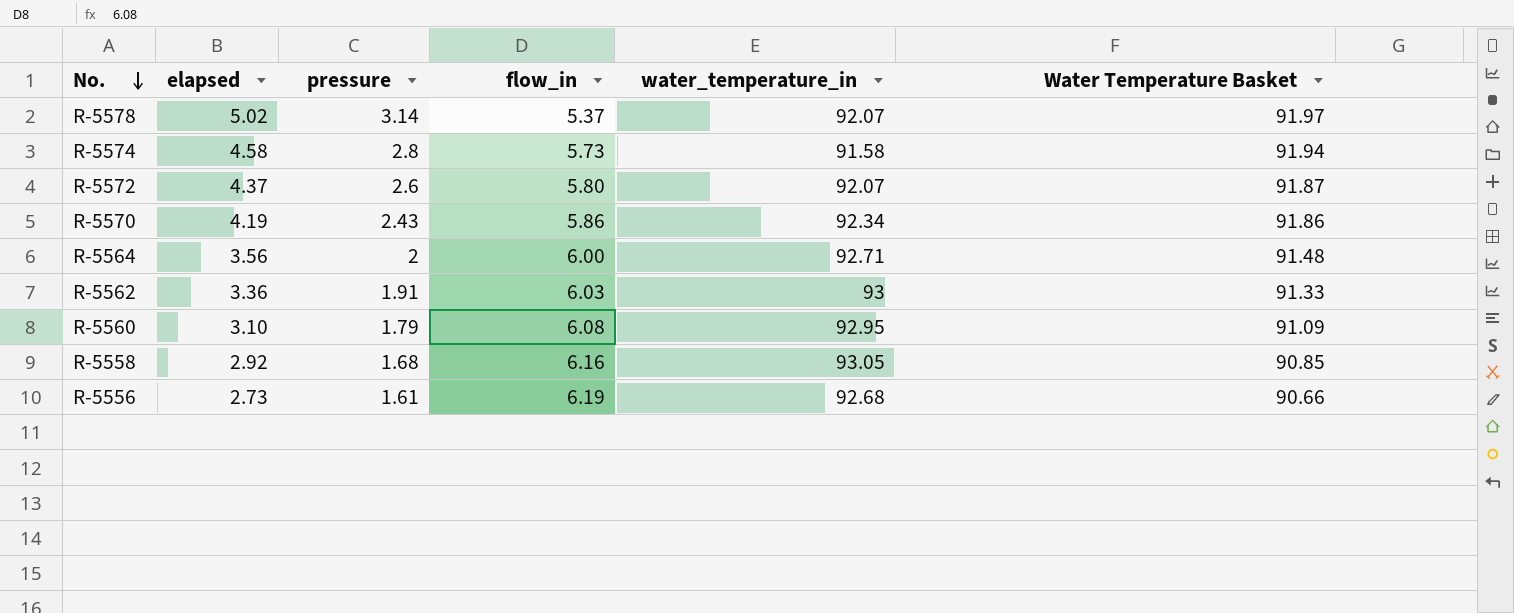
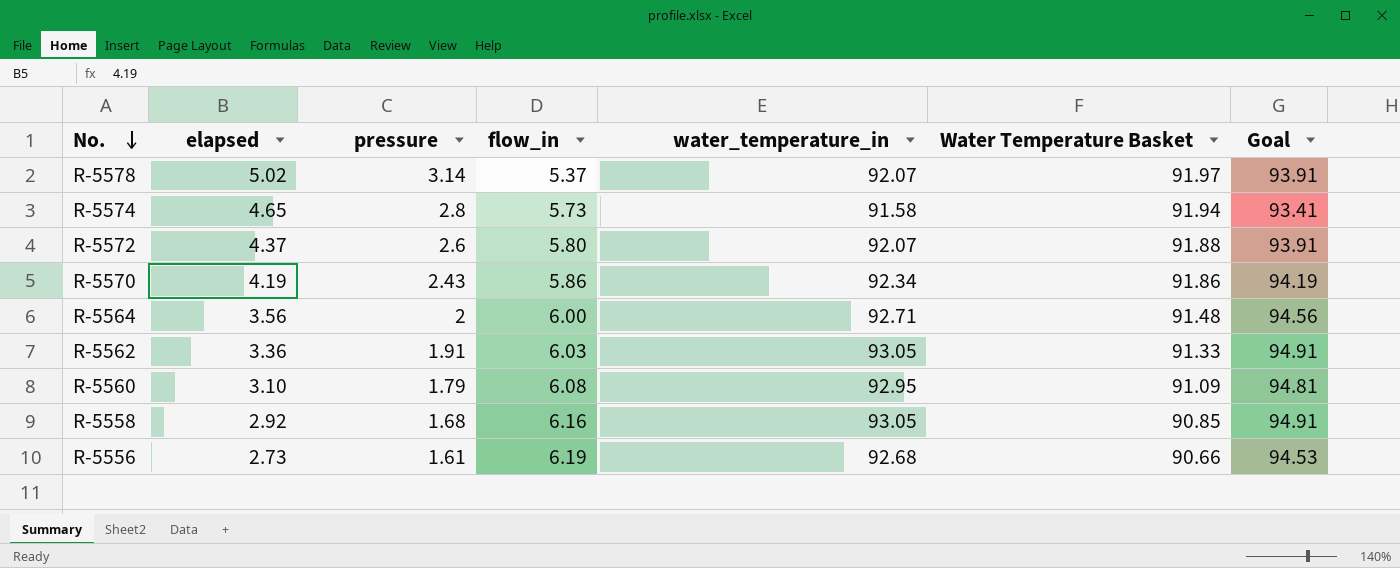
column Goal | formula: none -> [water_temperature_in] * 1.02
R-5574 | elapsed: 4.58 -> 4.65
R-5572 | Water Temperature Basket: 91.87 -> 91.88
R-5562 | water_temperature_in: 93 -> 93.05

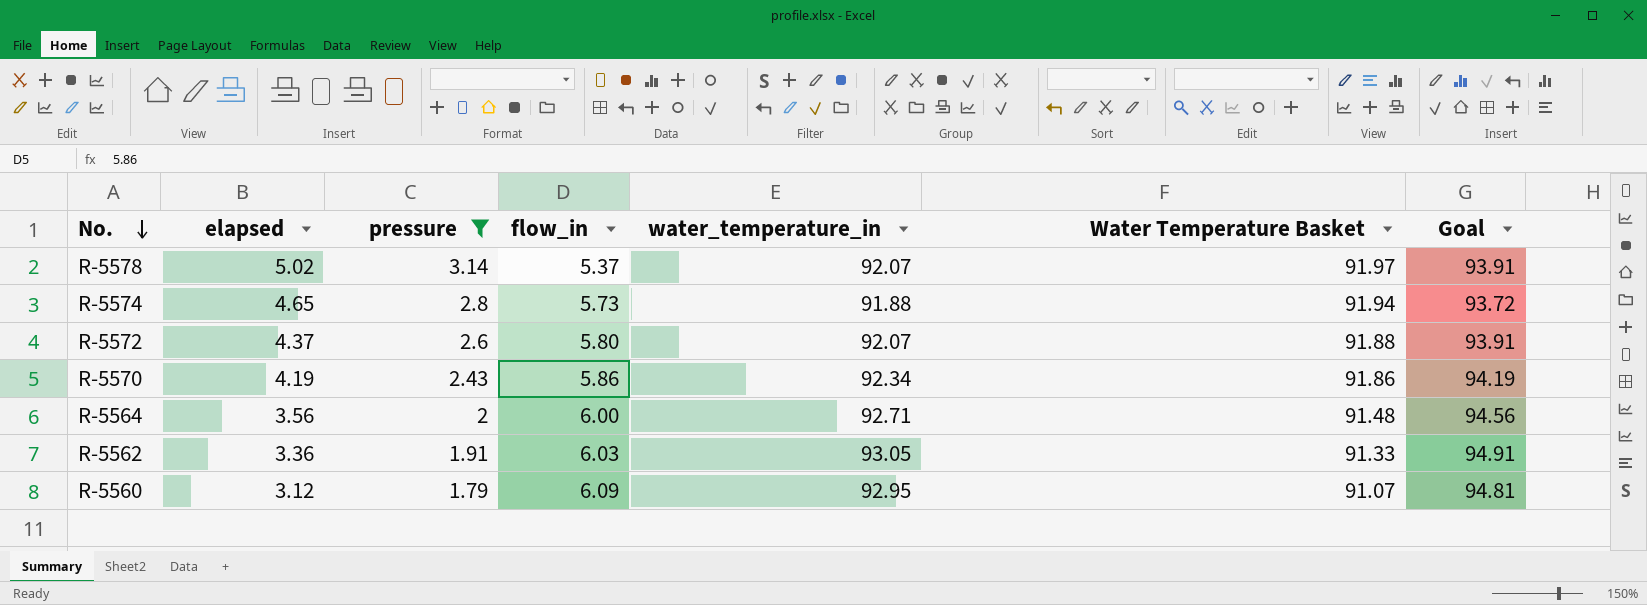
filter: none -> pressure >= 1.79
R-5574 | water_temperature_in: 91.58 -> 91.88
R-5574 | Goal: 93.41 -> 93.72
R-5560 | elapsed: 3.10 -> 3.12
R-5560 | flow_in: 6.08 -> 6.09
R-5560 | Water Temperature Basket: 91.09 -> 91.07

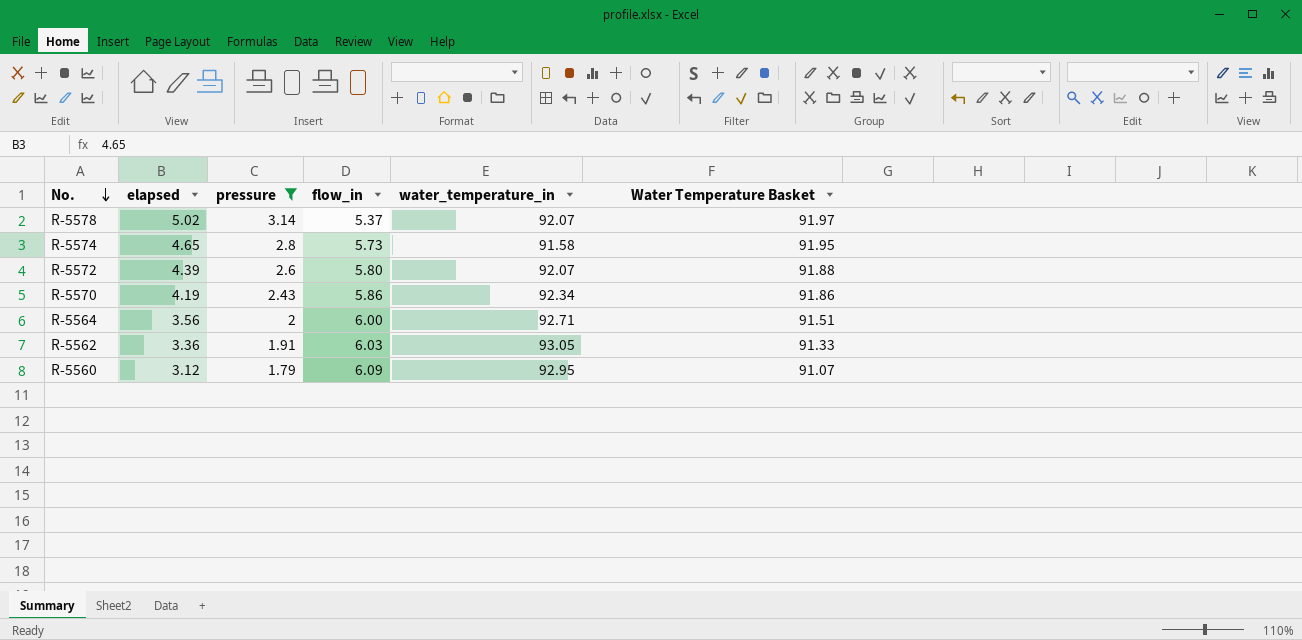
column Goal | formula: [water_temperature_in] * 1.02 -> none
R-5574 | water_temperature_in: 91.88 -> 91.58
R-5574 | Water Temperature Basket: 91.94 -> 91.95
R-5572 | elapsed: 4.37 -> 4.39
R-5564 | Water Temperature Basket: 91.48 -> 91.51

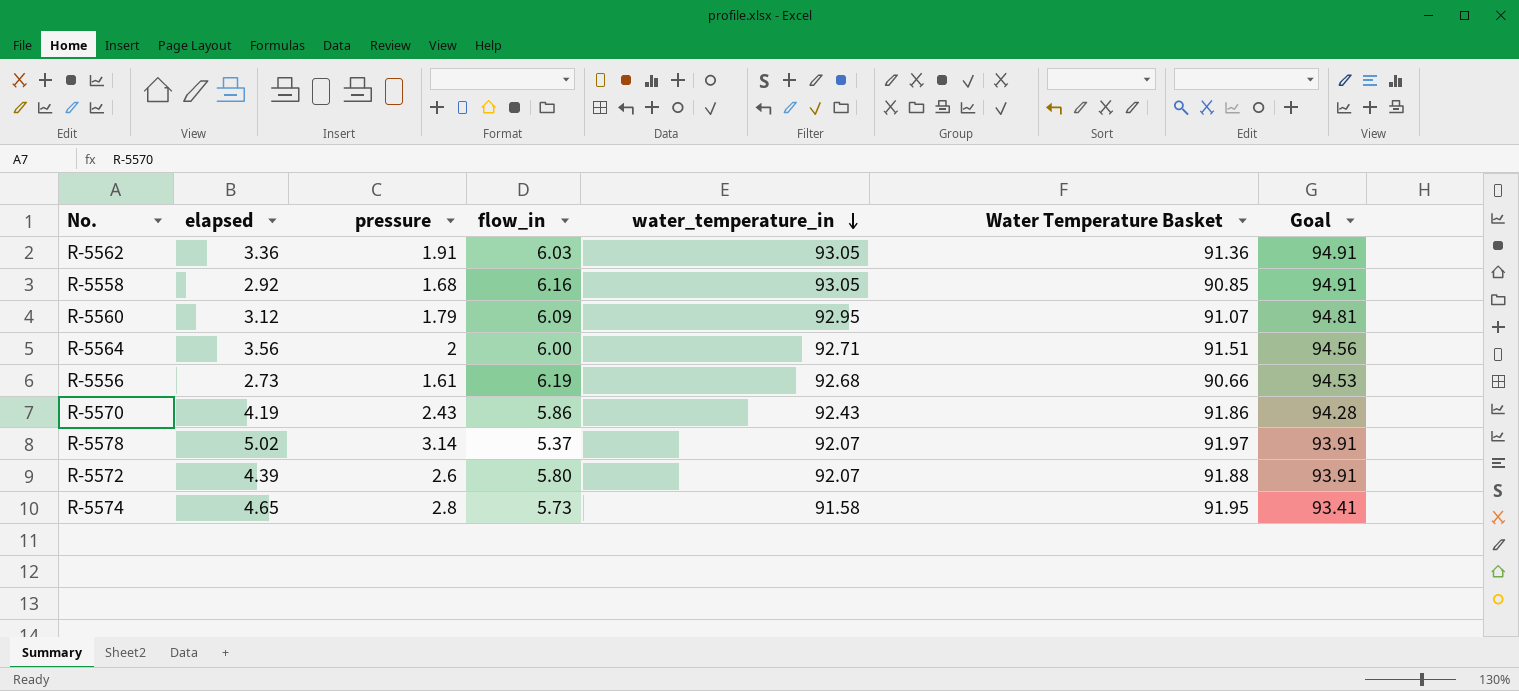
filter: pressure >= 1.79 -> none
row order: No. descending -> water_temperature_in descending
column Goal | formula: none -> [water_temperature_in] * 1.02
R-5562 | Water Temperature Basket: 91.33 -> 91.36
R-5570 | water_temperature_in: 92.34 -> 92.43

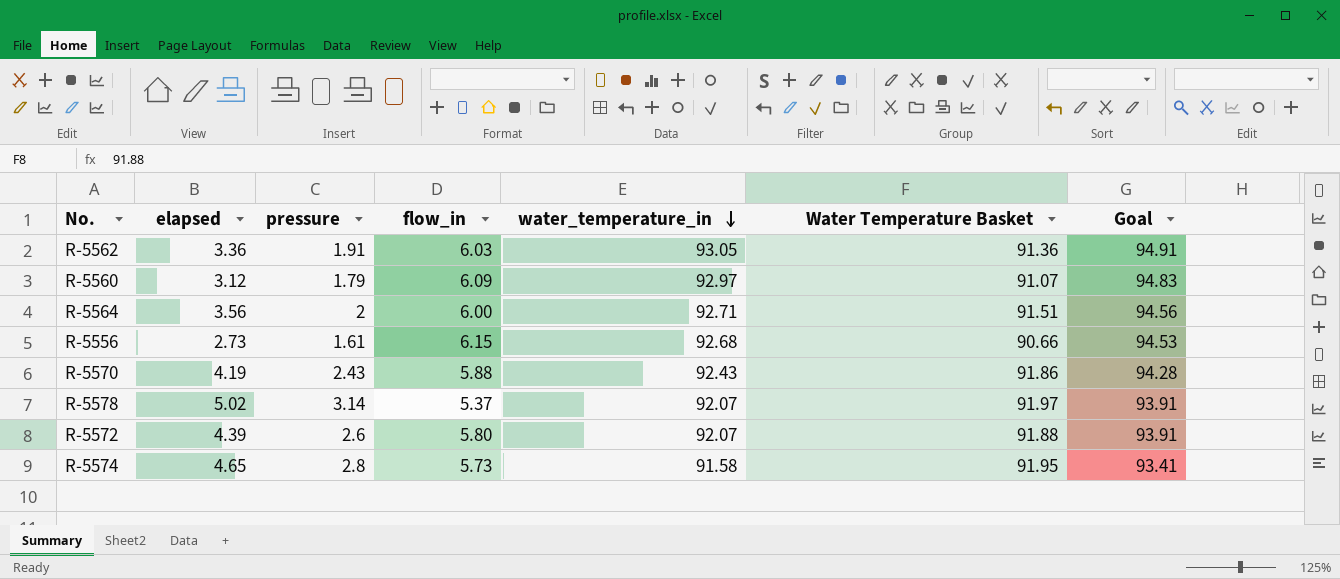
row R-5558: 2.92 | 1.68 | 6.16 | 93.05 | 90.85 | 94.91 -> none
R-5560 | water_temperature_in: 92.95 -> 92.97
R-5560 | Goal: 94.81 -> 94.83
R-5556 | flow_in: 6.19 -> 6.15
R-5570 | flow_in: 5.86 -> 5.88

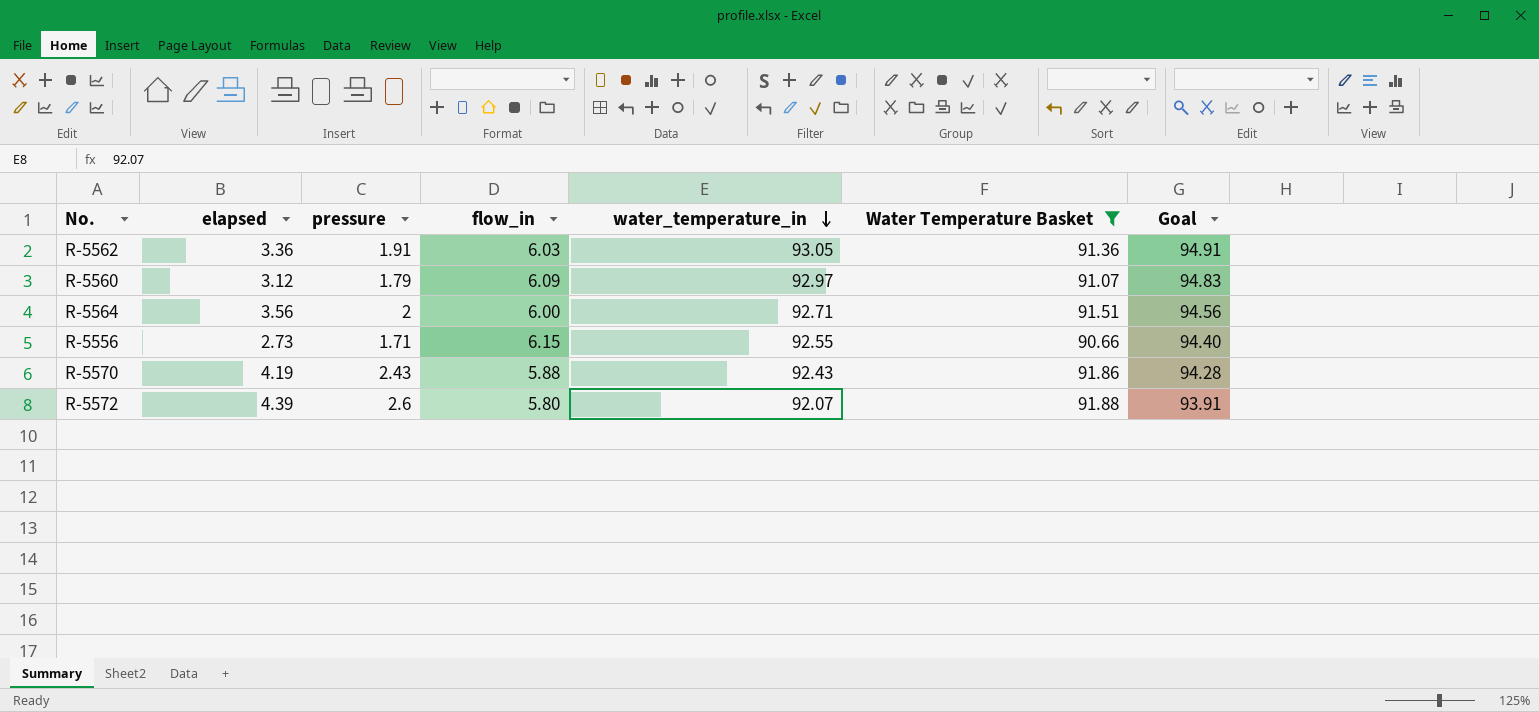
filter: none -> Water Temperature Basket <= 91.88
R-5556 | pressure: 1.61 -> 1.71
R-5556 | water_temperature_in: 92.68 -> 92.55
R-5556 | Goal: 94.53 -> 94.40

